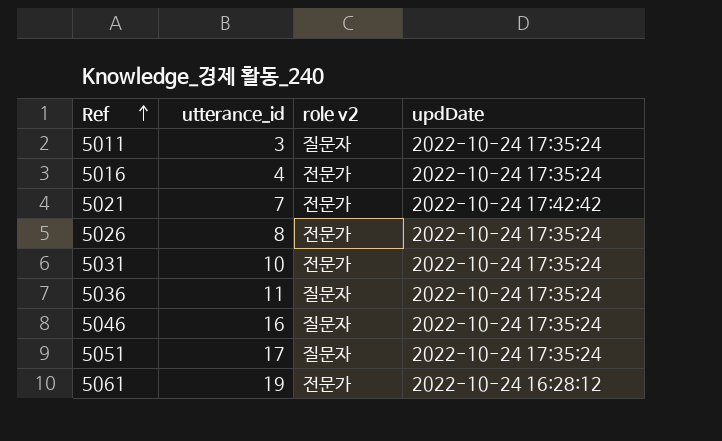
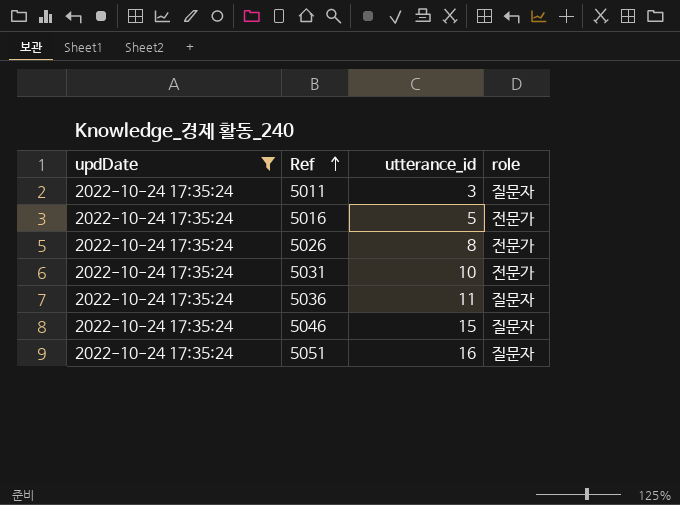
filter: none -> updDate = 2022-10-24 17:35:24
column updDate | position: 4 -> 1
column name: role v2 -> role
5016 | utterance_id: 4 -> 5
5046 | utterance_id: 16 -> 15
5051 | utterance_id: 17 -> 16

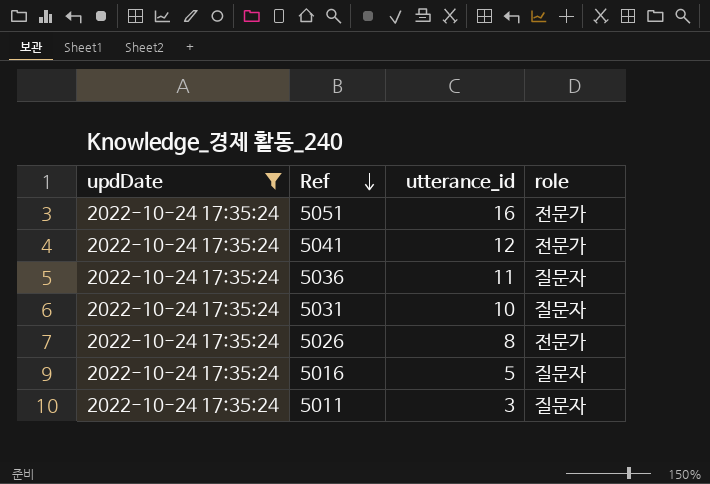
row order: Ref ascending -> Ref descending
row 5046: 2022-10-24 17:35:24 | 15 | 질문자 -> none
5051 | role: 질문자 -> 전문가
row 5041: none -> 2022-10-24 17:35:24 | 12 | 전문가
5031 | role: 전문가 -> 질문자
5016 | role: 전문가 -> 질문자

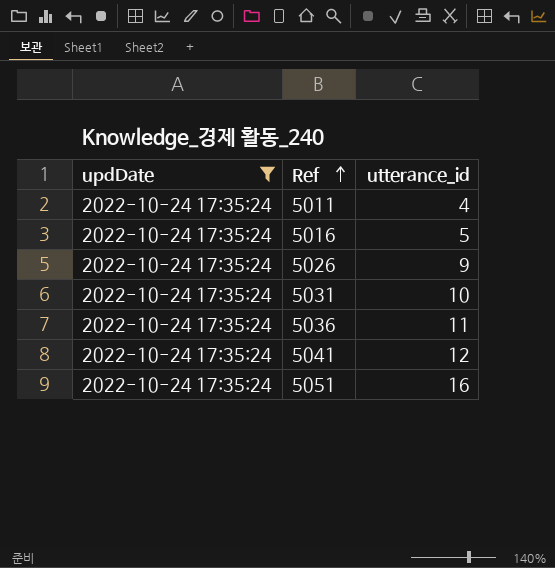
row order: Ref descending -> Ref ascending
column role | position: 4 -> none
5011 | utterance_id: 3 -> 4
5026 | utterance_id: 8 -> 9

